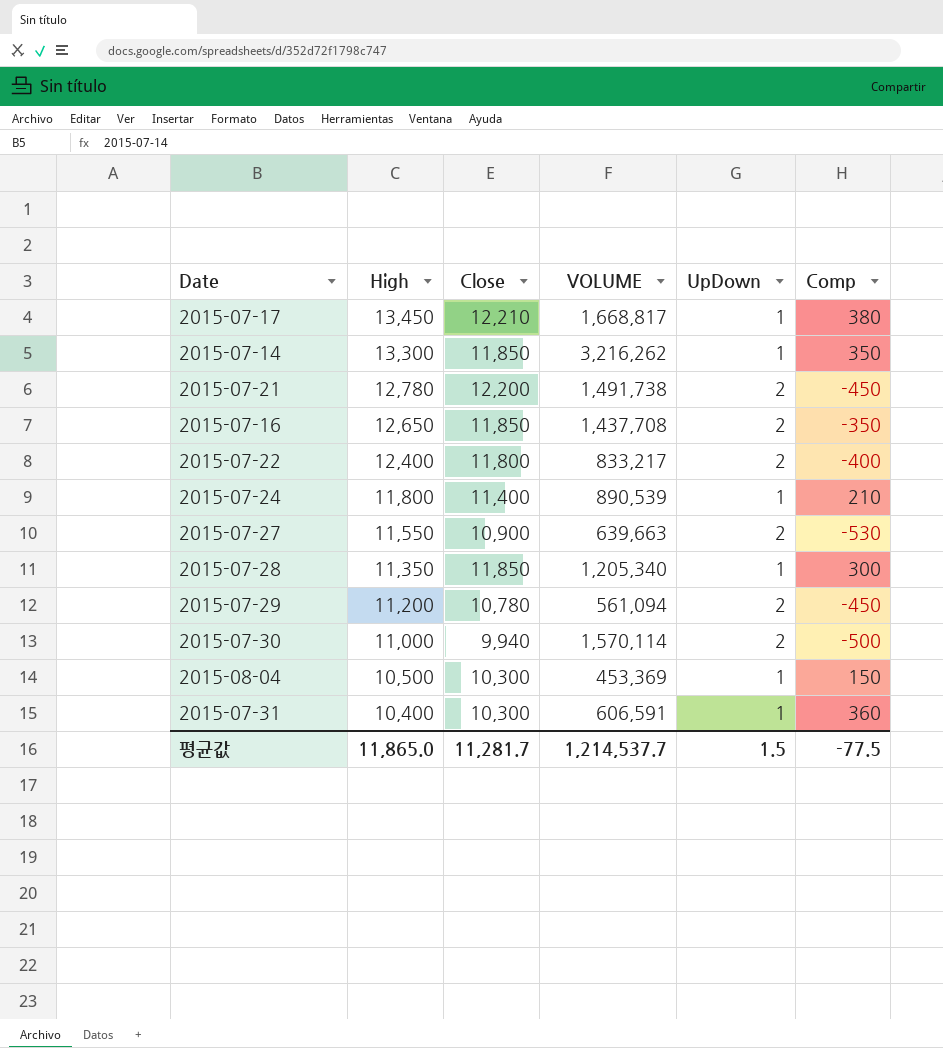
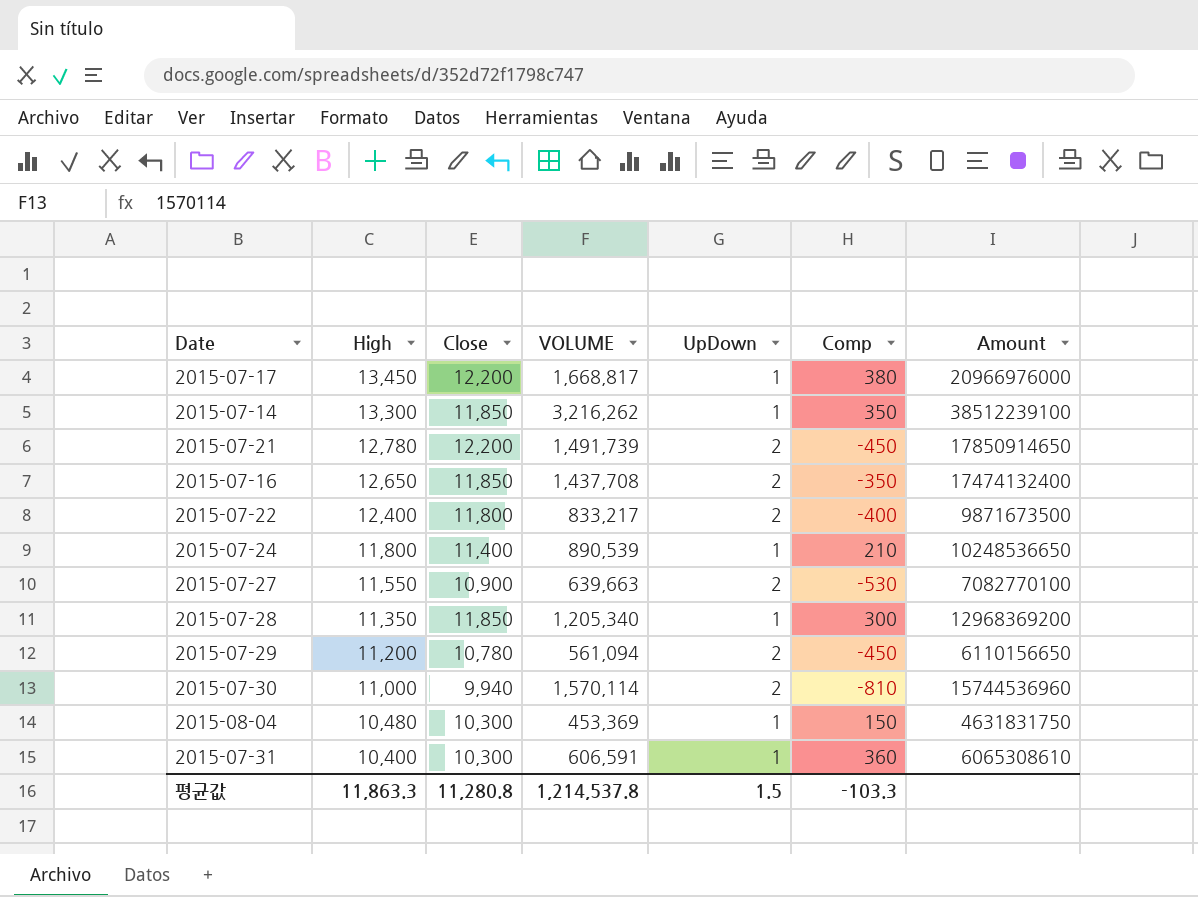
column Amount | position: none -> 7
2015-07-17 | Close: 12,210 -> 12,200
2015-07-21 | VOLUME: 1,491,738 -> 1,491,739
2015-07-30 | Comp: -500 -> -810
2015-08-04 | High: 10,500 -> 10,480
평균값 | High: 11,865.0 -> 11,863.3
평균값 | Close: 11,281.7 -> 11,280.8
평균값 | VOLUME: 1,214,537.7 -> 1,214,537.8
평균값 | Comp: -77.5 -> -103.3

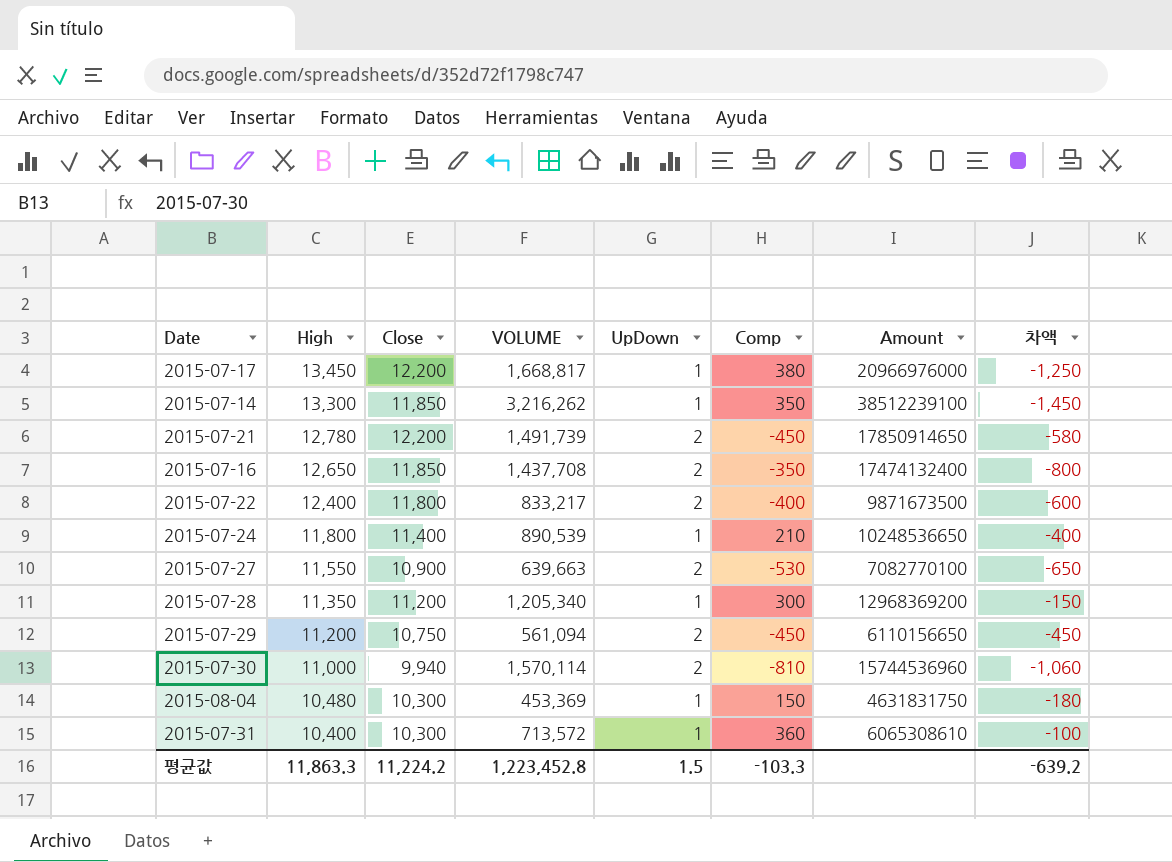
column 차액 | formula: none -> [Close] - [High]
2015-07-28 | Close: 11,850 -> 11,200
2015-07-29 | Close: 10,780 -> 10,750
2015-07-31 | VOLUME: 606,591 -> 713,572
평균값 | Close: 11,280.8 -> 11,224.2
평균값 | VOLUME: 1,214,537.8 -> 1,223,452.8

